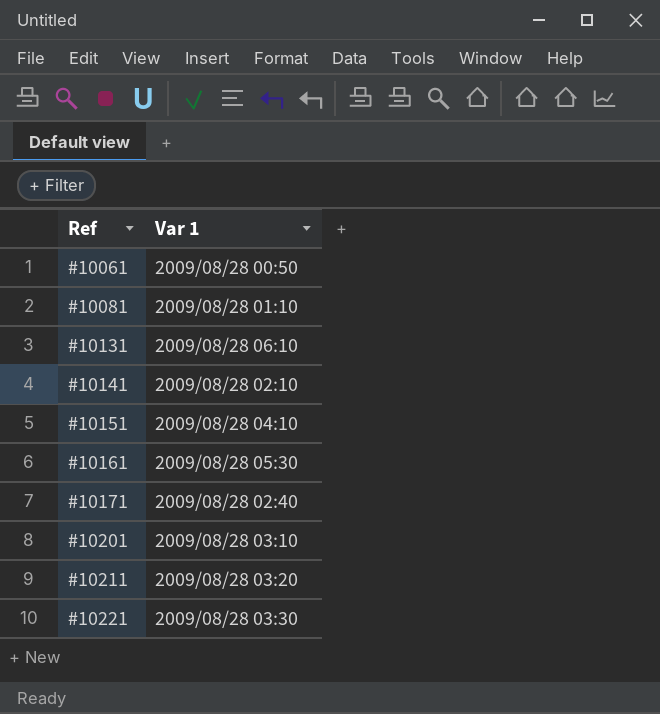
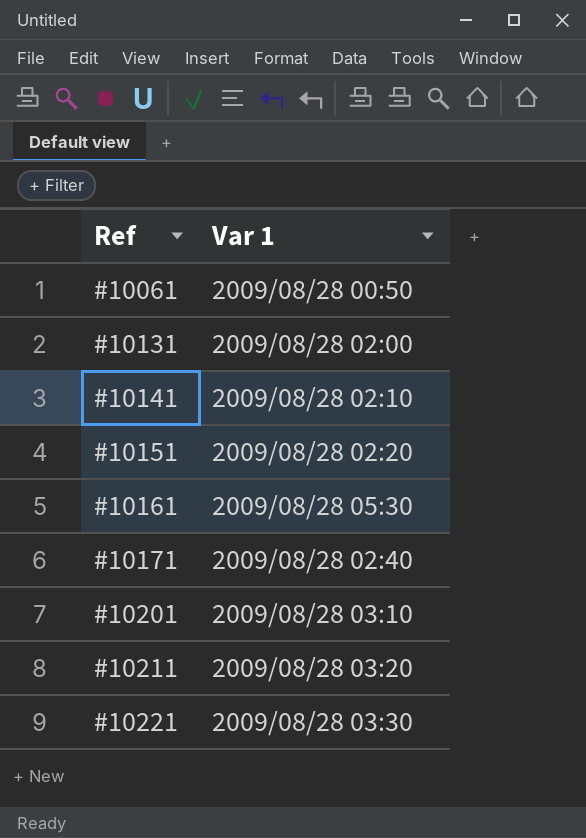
row #10081: 2009/08/28 01:10 -> none
#10131 | Var 1: 2009/08/28 06:10 -> 2009/08/28 02:00
#10151 | Var 1: 2009/08/28 04:10 -> 2009/08/28 02:20

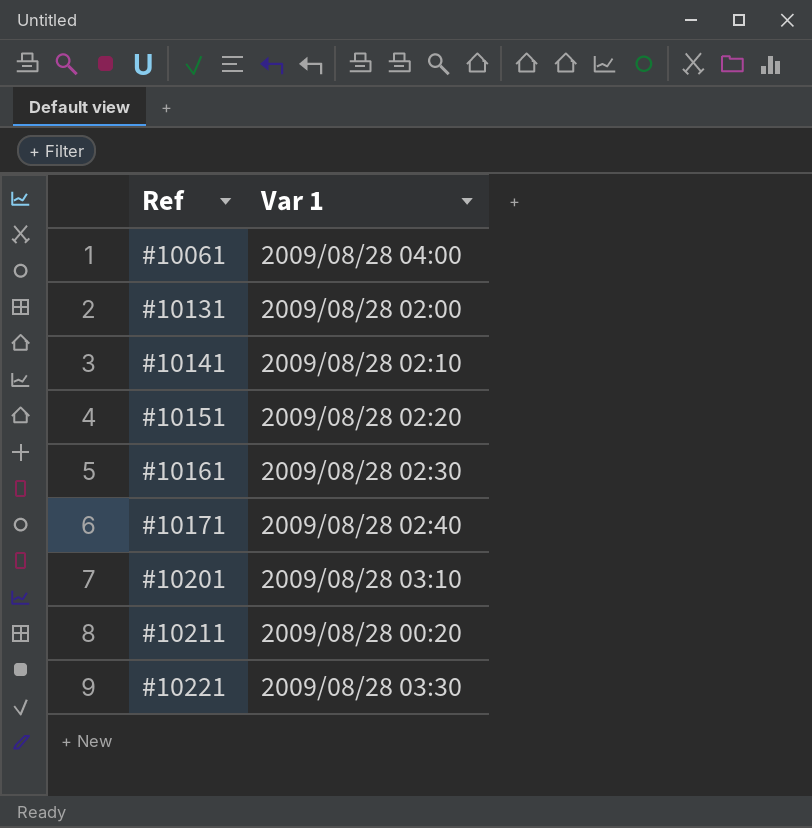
#10061 | Var 1: 2009/08/28 00:50 -> 2009/08/28 04:00
#10161 | Var 1: 2009/08/28 05:30 -> 2009/08/28 02:30
#10211 | Var 1: 2009/08/28 03:20 -> 2009/08/28 00:20

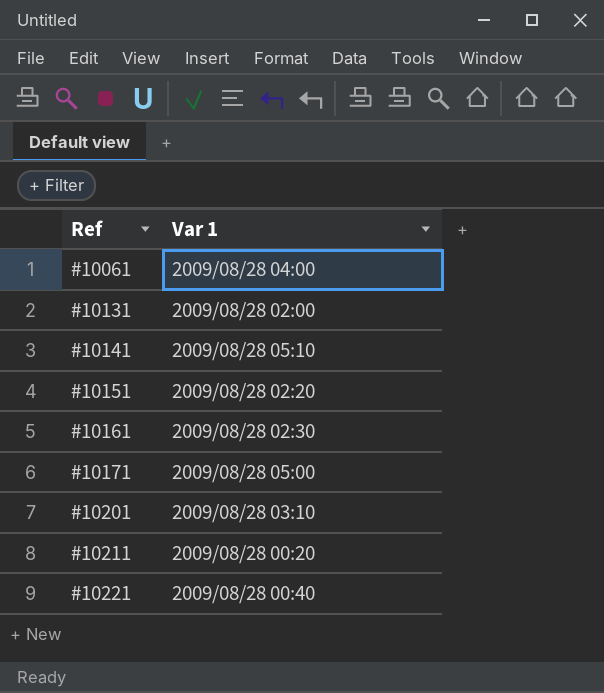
#10141 | Var 1: 2009/08/28 02:10 -> 2009/08/28 05:10
#10171 | Var 1: 2009/08/28 02:40 -> 2009/08/28 05:00
#10221 | Var 1: 2009/08/28 03:30 -> 2009/08/28 00:40

